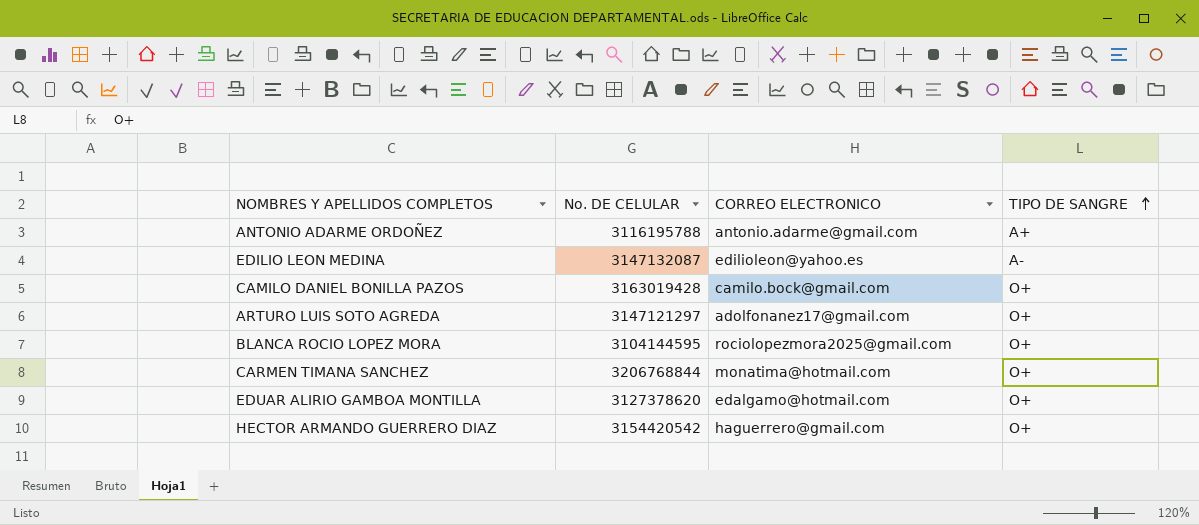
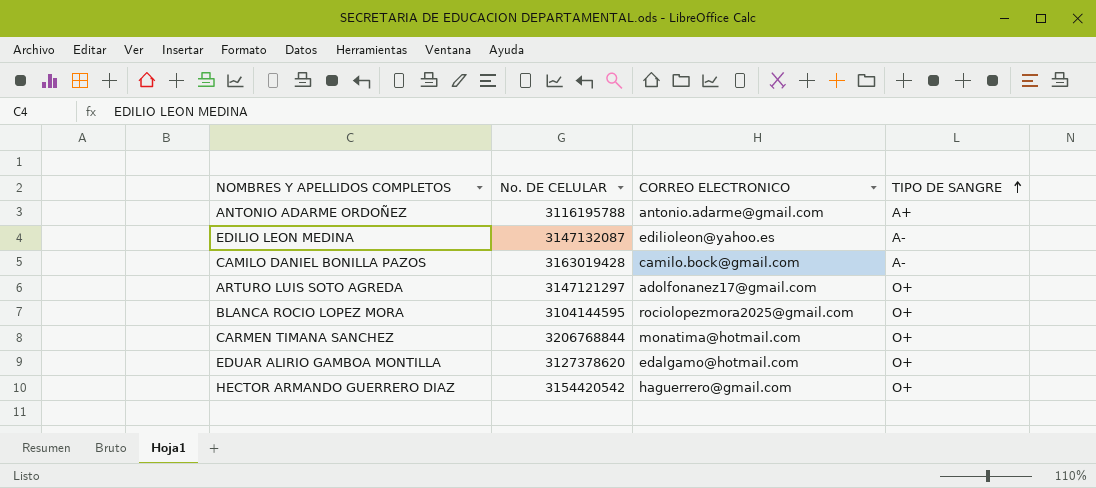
CAMILO DANIEL BONILLA PAZOS | TIPO DE SANGRE: O+ -> A-

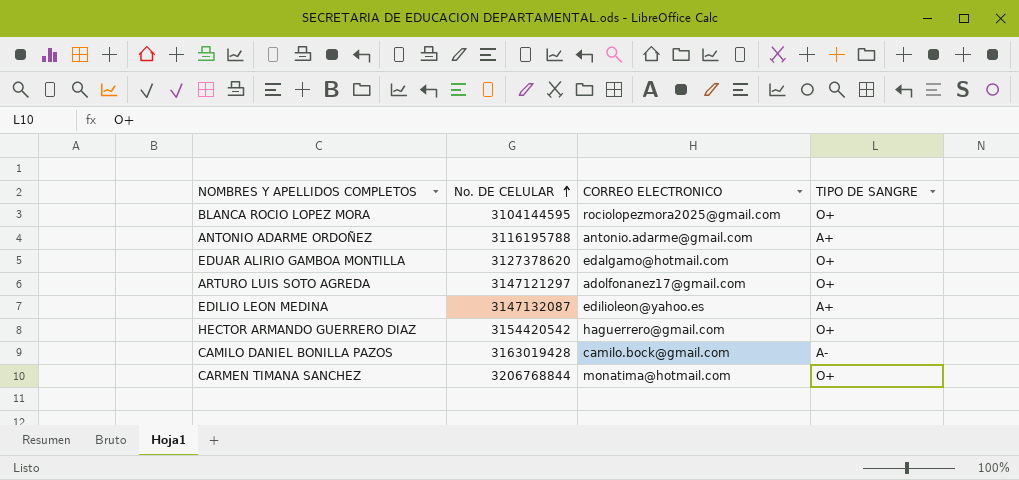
row order: TIPO DE SANGRE ascending -> No. DE CELULAR ascending
EDILIO LEON MEDINA | TIPO DE SANGRE: A- -> A+

